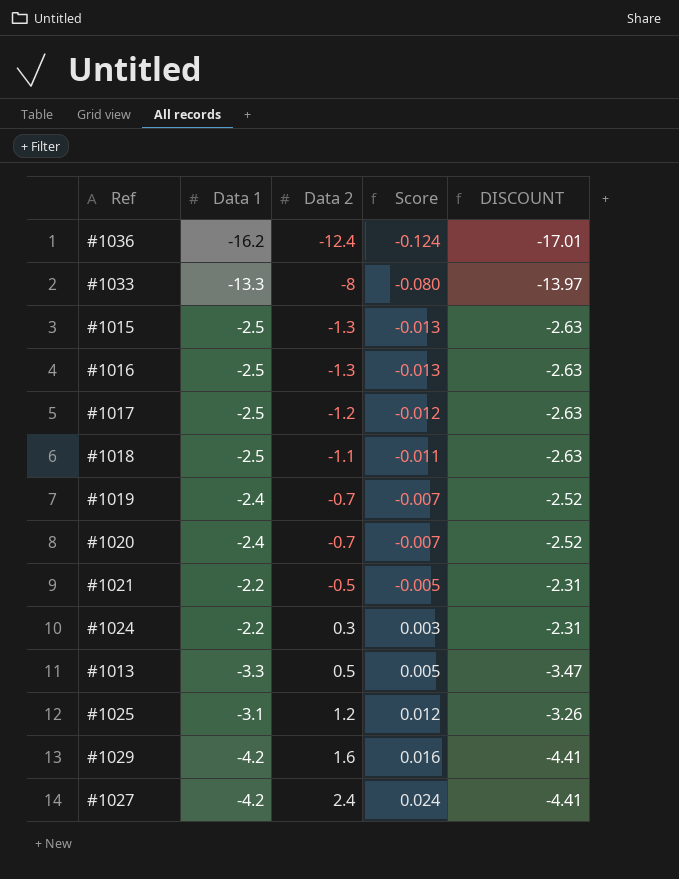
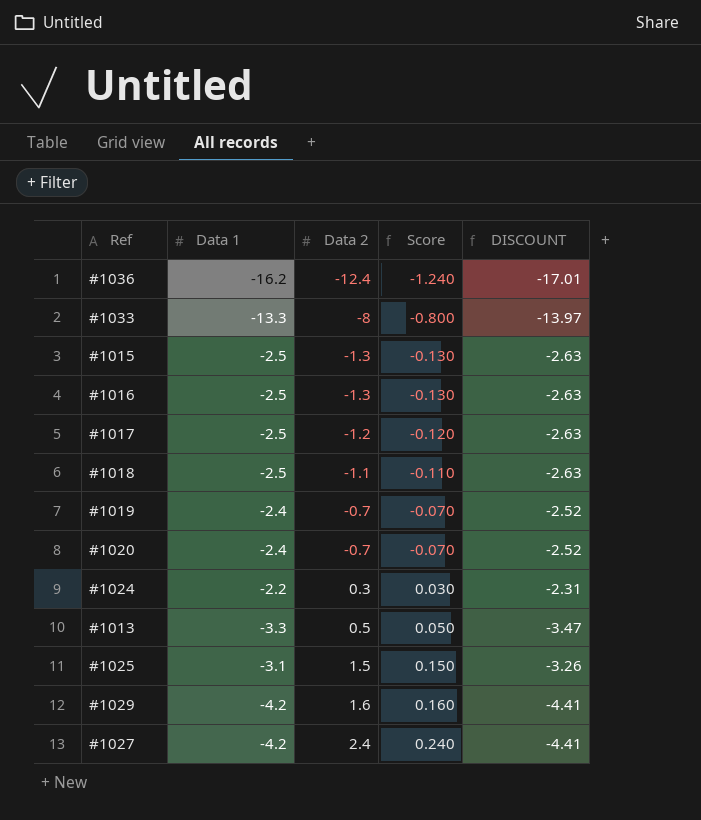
column Score | formula: [Data 2] * 0.01 -> [Data 2] * 0.1
row #1021: -2.2 | -0.5 | -0.005 | -2.31 -> none
#1025 | Data 2: 1.2 -> 1.5

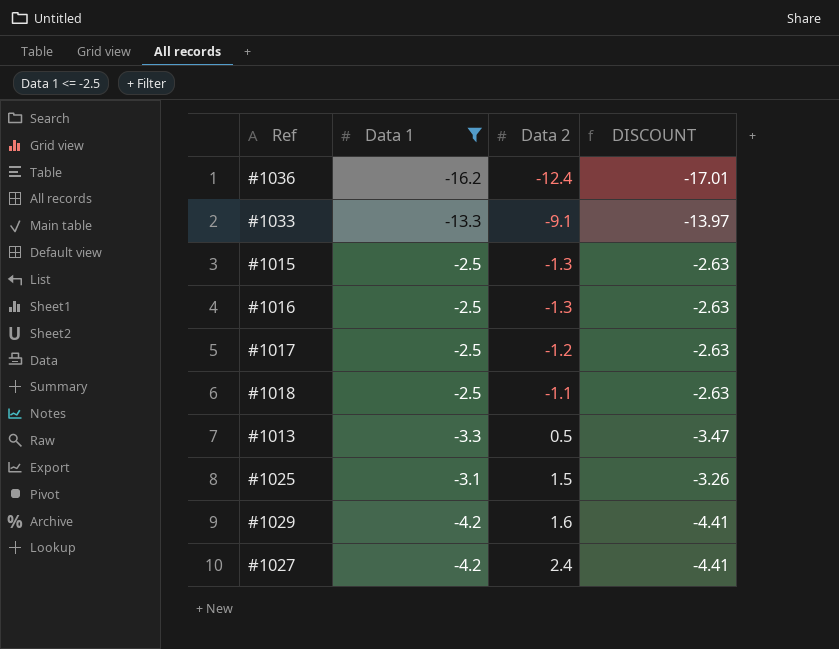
filter: none -> Data 1 <= -2.5
column Score | formula: [Data 2] * 0.1 -> none
#1033 | Data 2: -8 -> -9.1

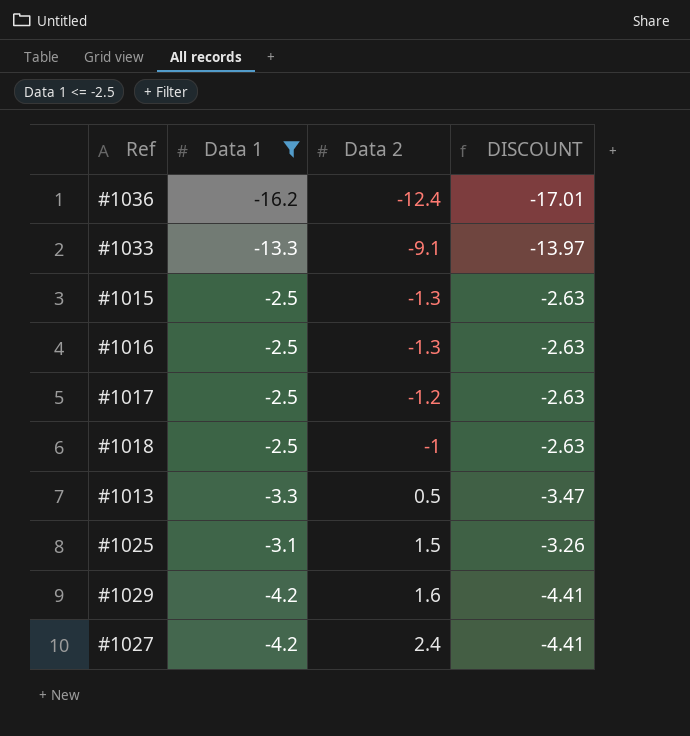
#1018 | Data 2: -1.1 -> -1

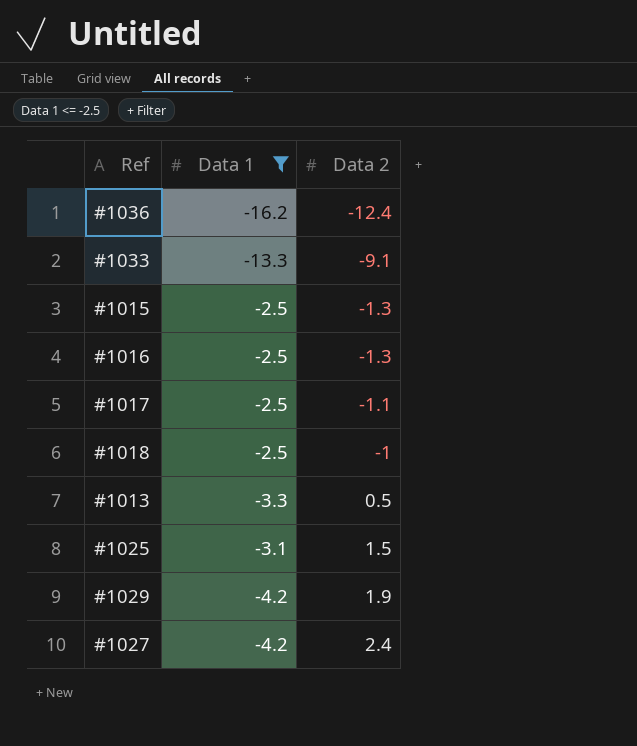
column DISCOUNT | formula: [Data 1] * 1.05 -> none
#1017 | Data 2: -1.2 -> -1.1
#1029 | Data 2: 1.6 -> 1.9

